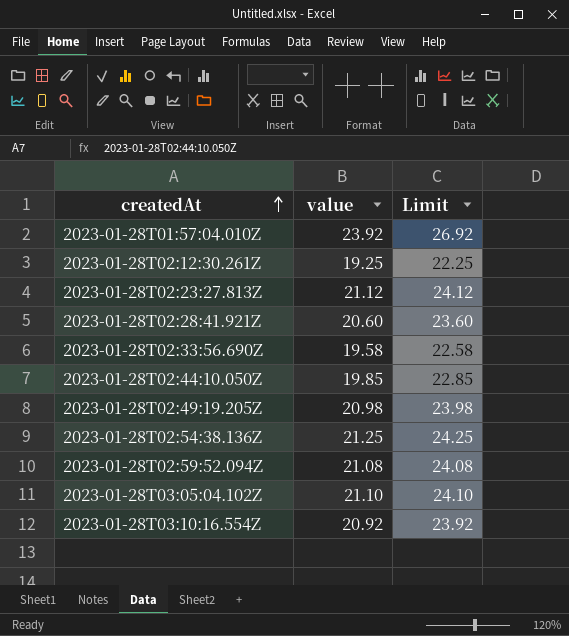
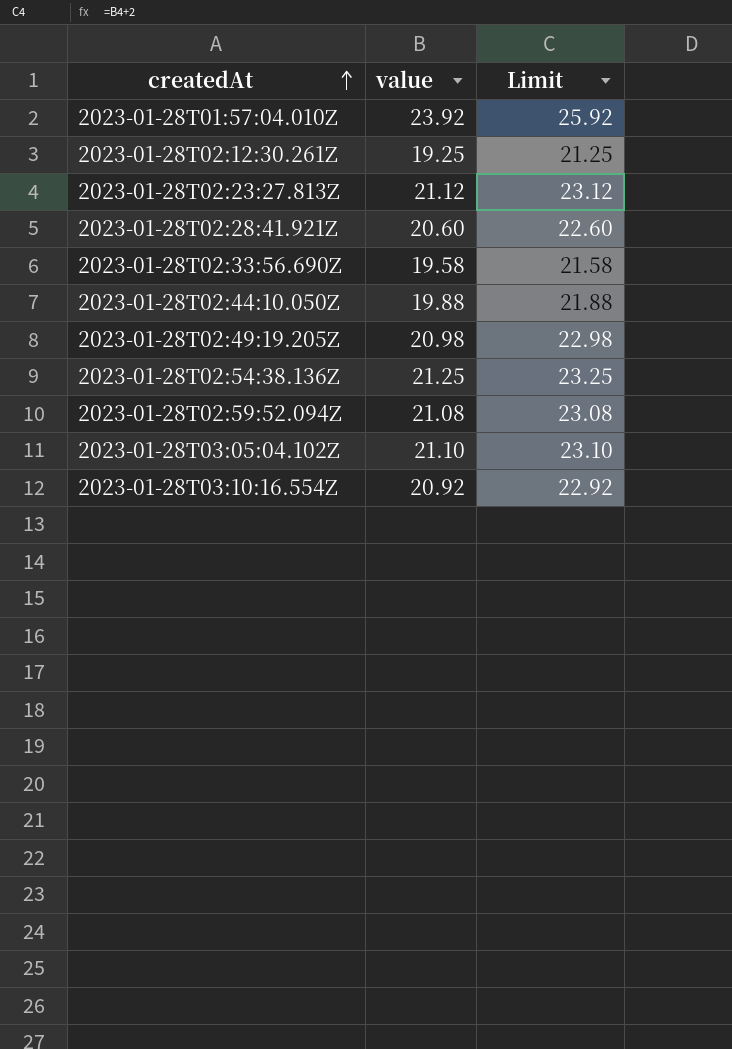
column Limit | formula: [value] + 3 -> [value] + 2
2023-01-28T02:44:10.050Z | value: 19.85 -> 19.88

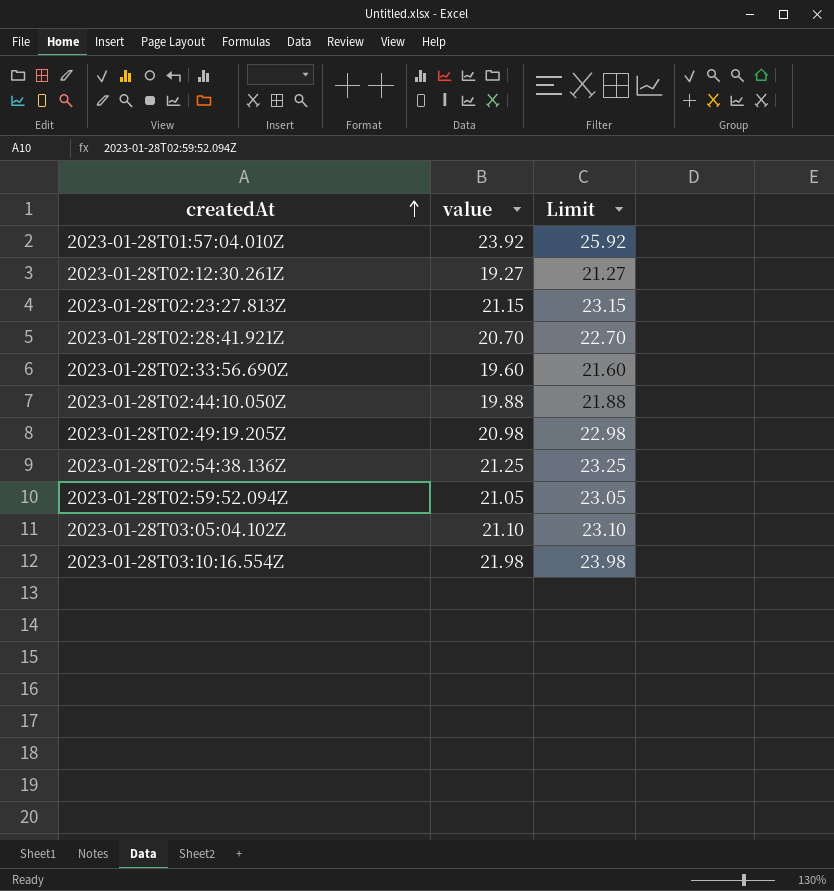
2023-01-28T02:12:30.261Z | value: 19.25 -> 19.27
2023-01-28T02:12:30.261Z | Limit: 21.25 -> 21.27
2023-01-28T02:23:27.813Z | value: 21.12 -> 21.15
2023-01-28T02:23:27.813Z | Limit: 23.12 -> 23.15
2023-01-28T02:28:41.921Z | value: 20.60 -> 20.70
2023-01-28T02:28:41.921Z | Limit: 22.60 -> 22.70
2023-01-28T02:33:56.690Z | value: 19.58 -> 19.60
2023-01-28T02:33:56.690Z | Limit: 21.58 -> 21.60
2023-01-28T02:59:52.094Z | value: 21.08 -> 21.05
2023-01-28T02:59:52.094Z | Limit: 23.08 -> 23.05
2023-01-28T03:10:16.554Z | value: 20.92 -> 21.98
2023-01-28T03:10:16.554Z | Limit: 22.92 -> 23.98

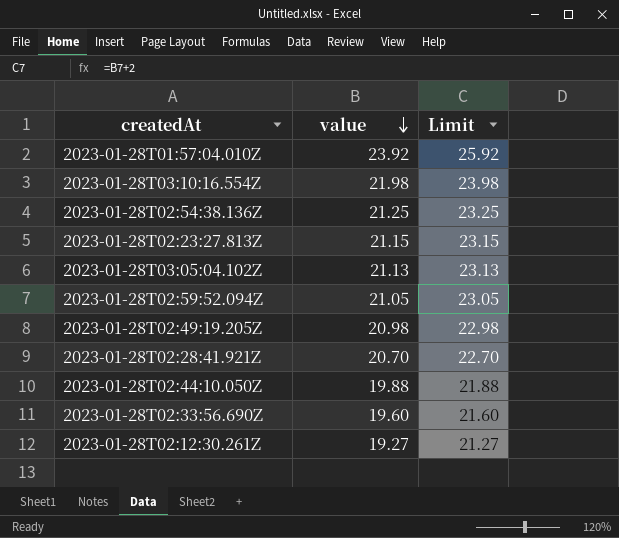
row order: createdAt ascending -> value descending
2023-01-28T03:05:04.102Z | value: 21.10 -> 21.13
2023-01-28T03:05:04.102Z | Limit: 23.10 -> 23.13

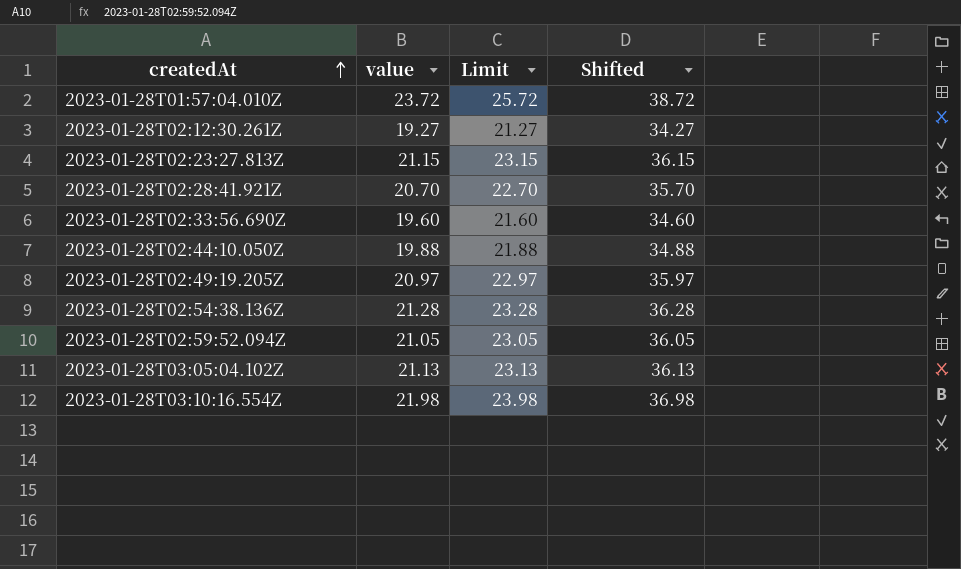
row order: value descending -> createdAt ascending
column Shifted | formula: none -> [value] + 15
2023-01-28T01:57:04.010Z | value: 23.92 -> 23.72
2023-01-28T01:57:04.010Z | Limit: 25.92 -> 25.72
2023-01-28T02:49:19.205Z | value: 20.98 -> 20.97
2023-01-28T02:49:19.205Z | Limit: 22.98 -> 22.97
2023-01-28T02:54:38.136Z | value: 21.25 -> 21.28
2023-01-28T02:54:38.136Z | Limit: 23.25 -> 23.28

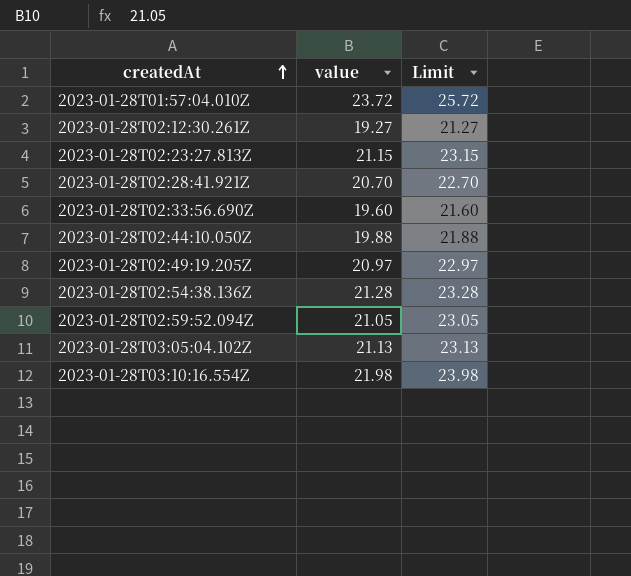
column Shifted | formula: [value] + 15 -> none

